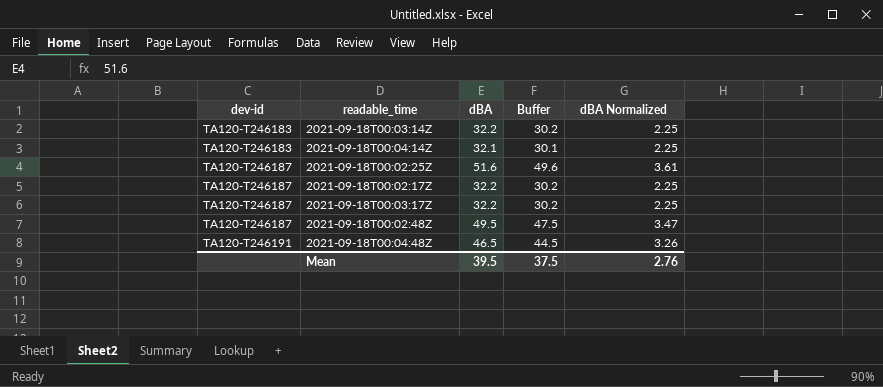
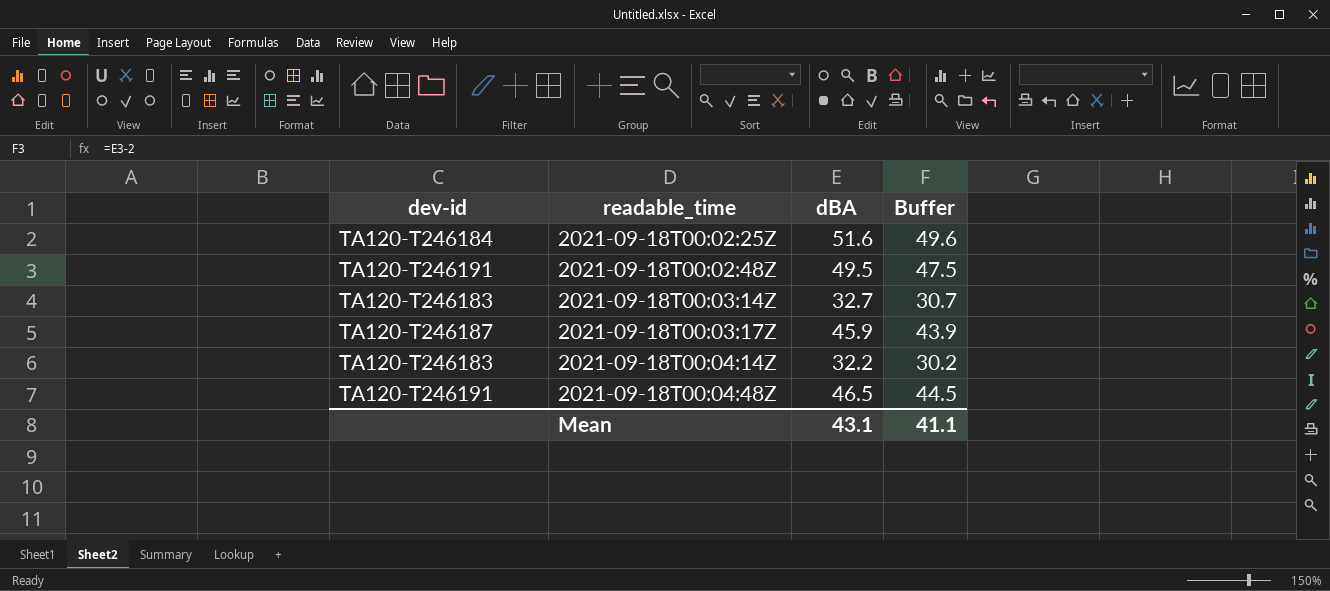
row order: dev-id ascending -> readable_time ascending
column dBA Normalized | formula: [dBA] * 0.07 -> none
row 2021-09-18T00:02:17Z: TA120-T246187 | 32.2 | 30.2 | 2.25 -> none
2021-09-18T00:02:25Z | dev-id: TA120-T246187 -> TA120-T246184
2021-09-18T00:02:48Z | dev-id: TA120-T246187 -> TA120-T246191
2021-09-18T00:03:14Z | dBA: 32.2 -> 32.7
2021-09-18T00:03:14Z | Buffer: 30.2 -> 30.7
2021-09-18T00:03:17Z | dBA: 32.2 -> 45.9
2021-09-18T00:03:17Z | Buffer: 30.2 -> 43.9
2021-09-18T00:04:14Z | dBA: 32.1 -> 32.2
2021-09-18T00:04:14Z | Buffer: 30.1 -> 30.2
Mean | dBA: 39.5 -> 43.1
Mean | Buffer: 37.5 -> 41.1

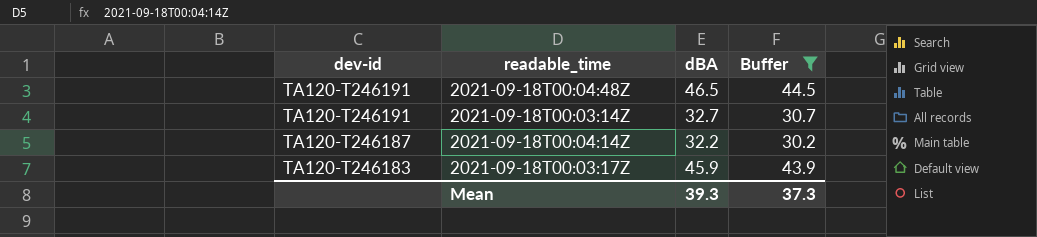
filter: none -> Buffer <= 44.5
row order: readable_time ascending -> dev-id descending
2021-09-18T00:03:14Z | dev-id: TA120-T246183 -> TA120-T246191
2021-09-18T00:04:14Z | dev-id: TA120-T246183 -> TA120-T246187
2021-09-18T00:03:17Z | dev-id: TA120-T246187 -> TA120-T246183
Mean | dBA: 43.1 -> 39.3
Mean | Buffer: 41.1 -> 37.3

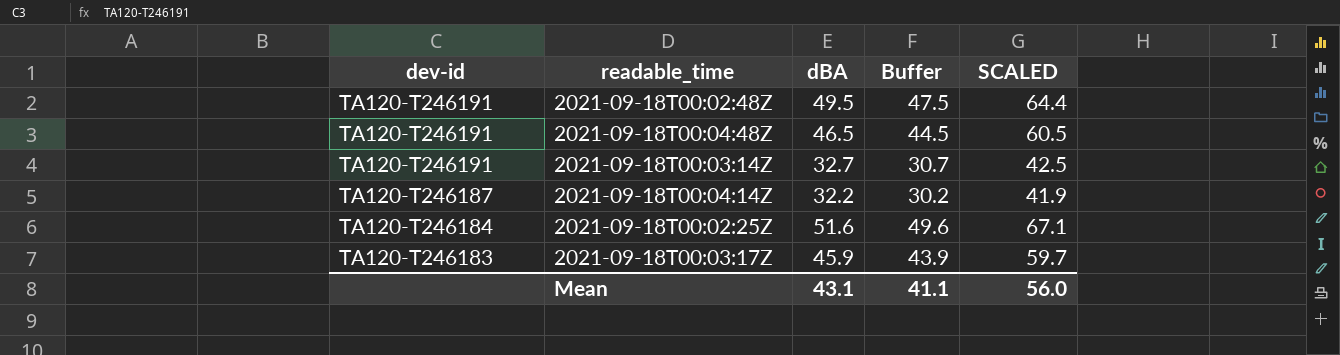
filter: Buffer <= 44.5 -> none
column SCALED | formula: none -> [dBA] * 1.3
Mean | dBA: 39.3 -> 43.1
Mean | Buffer: 37.3 -> 41.1

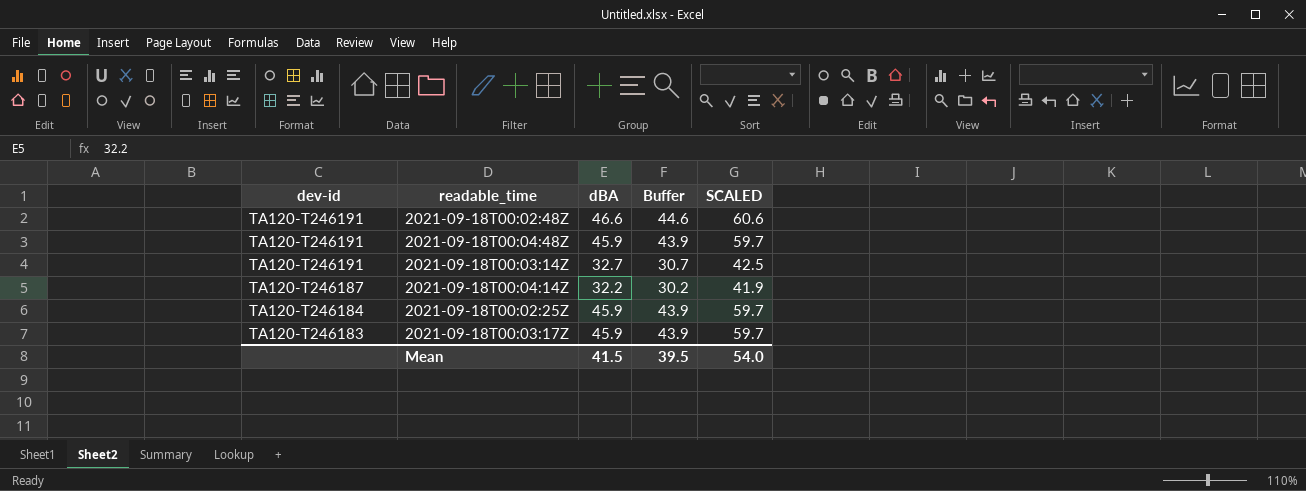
2021-09-18T00:02:48Z | dBA: 49.5 -> 46.6
2021-09-18T00:02:48Z | Buffer: 47.5 -> 44.6
2021-09-18T00:02:48Z | SCALED: 64.4 -> 60.6
2021-09-18T00:04:48Z | dBA: 46.5 -> 45.9
2021-09-18T00:04:48Z | Buffer: 44.5 -> 43.9
2021-09-18T00:04:48Z | SCALED: 60.5 -> 59.7
2021-09-18T00:02:25Z | dBA: 51.6 -> 45.9
2021-09-18T00:02:25Z | Buffer: 49.6 -> 43.9
2021-09-18T00:02:25Z | SCALED: 67.1 -> 59.7
Mean | dBA: 43.1 -> 41.5
Mean | Buffer: 41.1 -> 39.5
Mean | SCALED: 56.0 -> 54.0

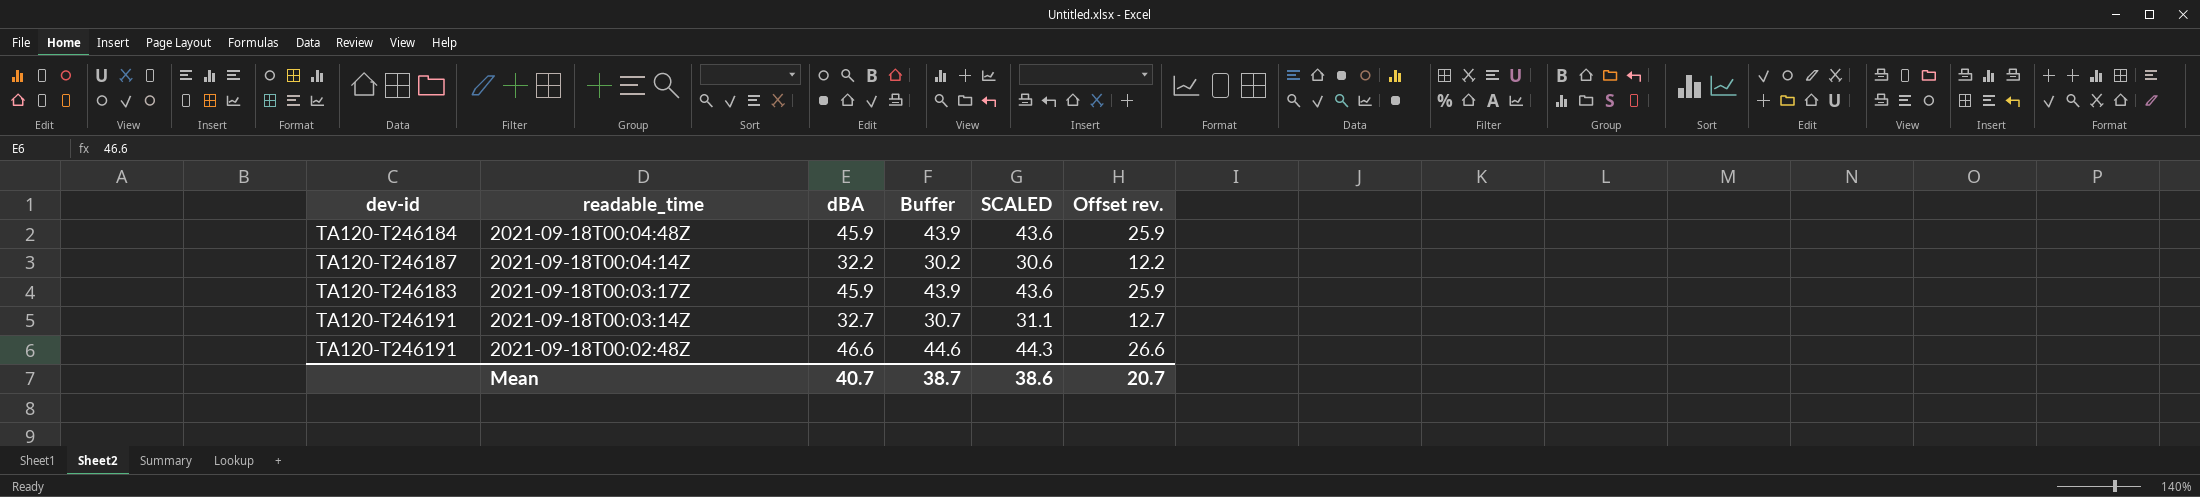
row order: dev-id descending -> readable_time descending
column SCALED | formula: [dBA] * 1.3 -> [dBA] * 0.95
column Offset rev. | formula: none -> [dBA] - 20
row 2021-09-18T00:02:25Z: TA120-T246184 | 45.9 | 43.9 | 59.7 -> none
2021-09-18T00:04:48Z | dev-id: TA120-T246191 -> TA120-T246184
Mean | dBA: 41.5 -> 40.7
Mean | Buffer: 39.5 -> 38.7
Mean | SCALED: 54.0 -> 38.6

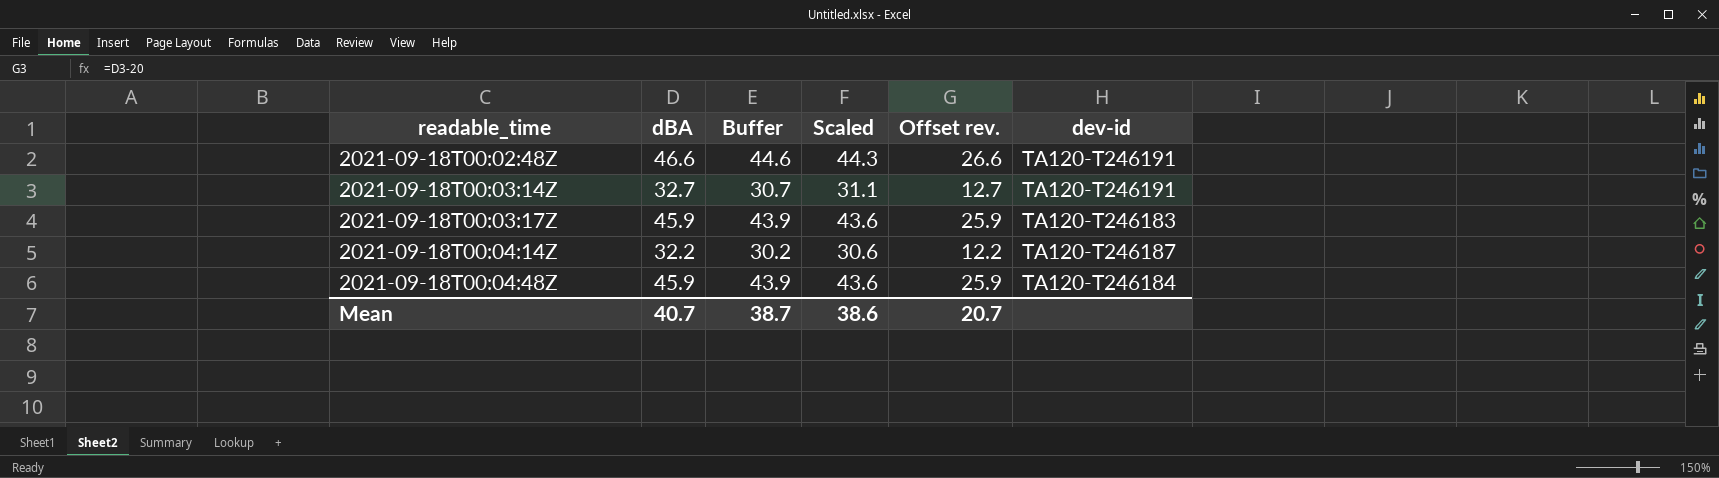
row order: readable_time descending -> readable_time ascending
column name: SCALED -> Scaled
column dev-id | position: 1 -> 6

